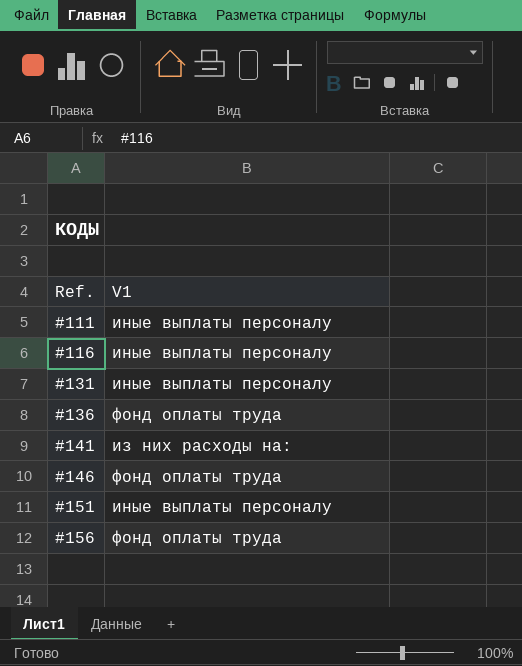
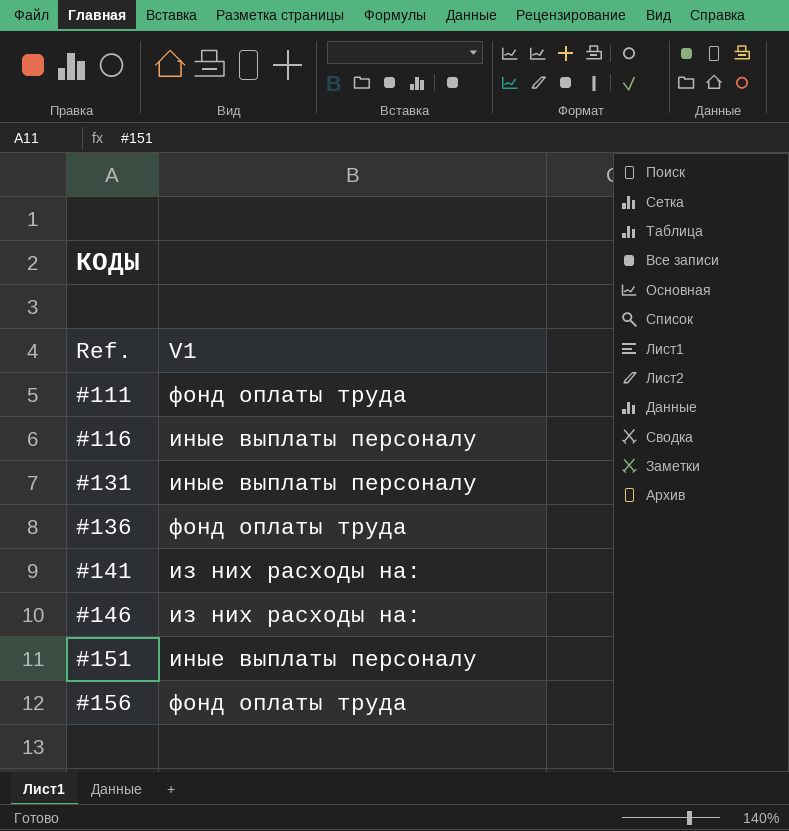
#111 | V1: иные выплаты персоналу -> фонд оплаты труда
#146 | V1: фонд оплаты труда -> из них расходы на:

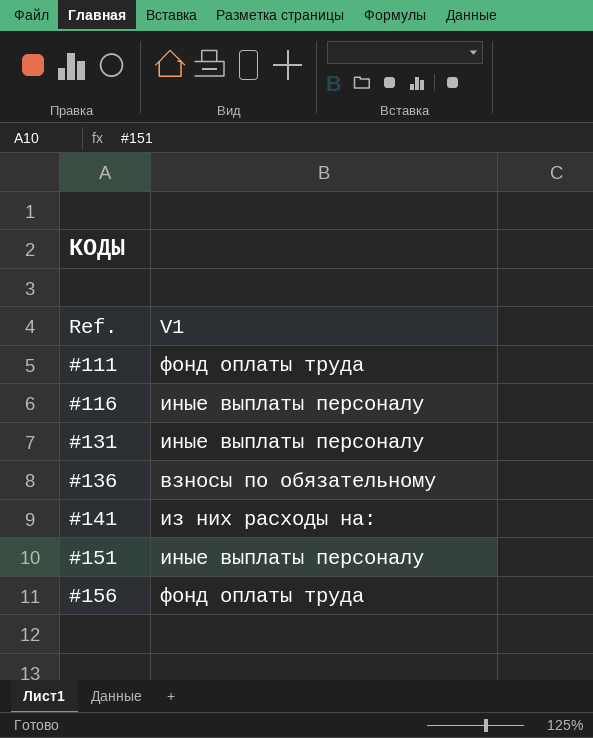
row #146: из них расходы на: -> none
#136 | V1: фонд оплаты труда -> взносы по обязательному

